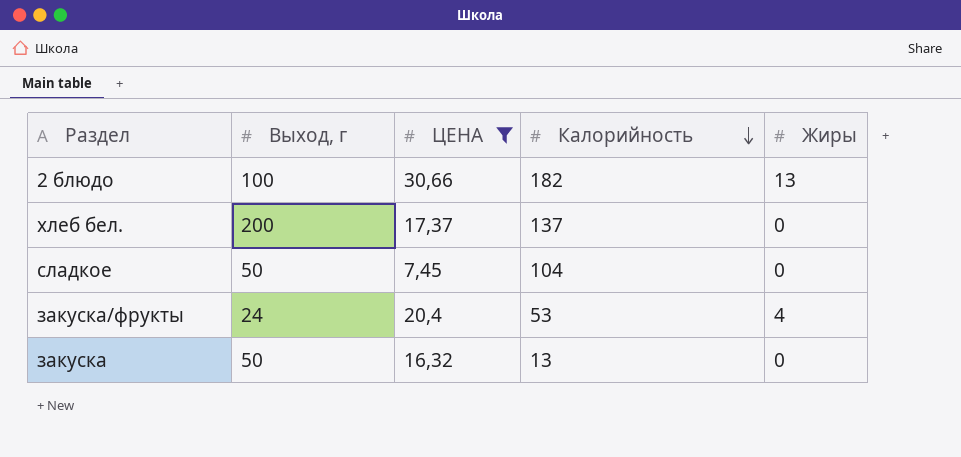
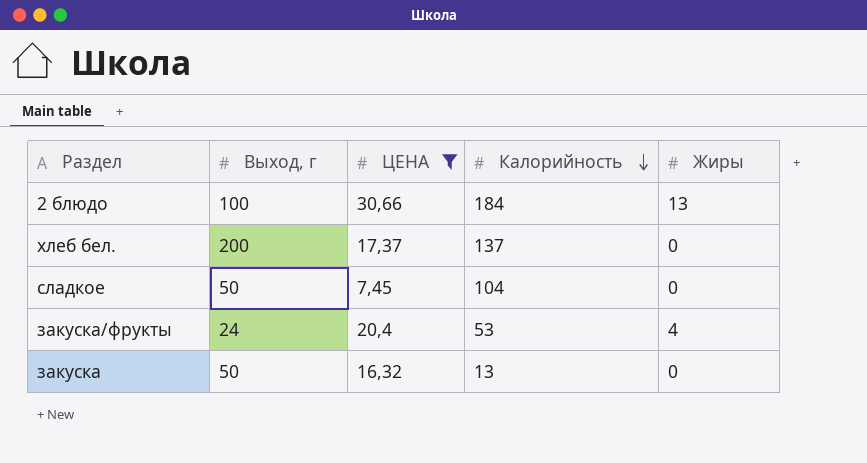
2 блюдо | Калорийность: 182 -> 184

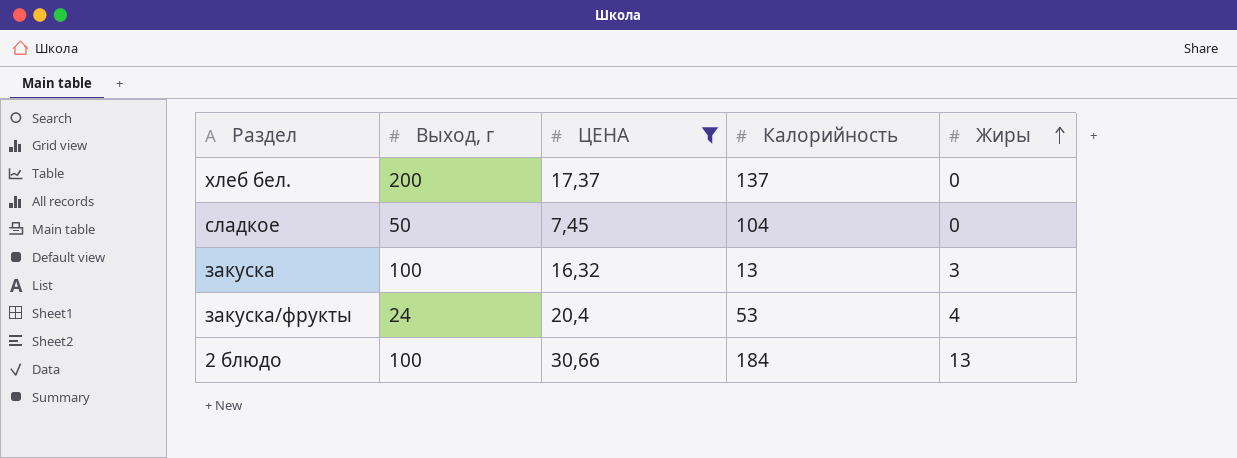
row order: Калорийность descending -> Жиры ascending
закуска | Выход, г: 50 -> 100
закуска | Жиры: 0 -> 3

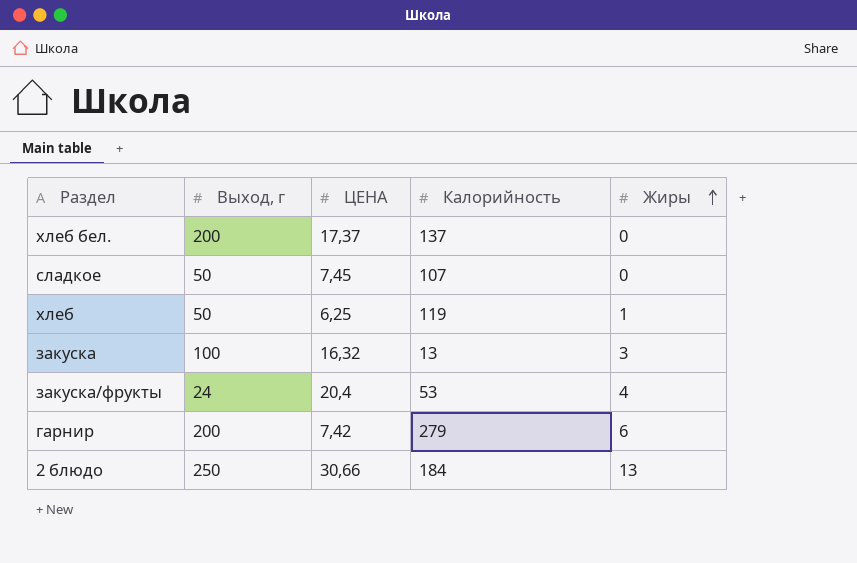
filter: ЦЕНА >= 7,45 -> none
сладкое | Калорийность: 104 -> 107
2 блюдо | Выход, г: 100 -> 250

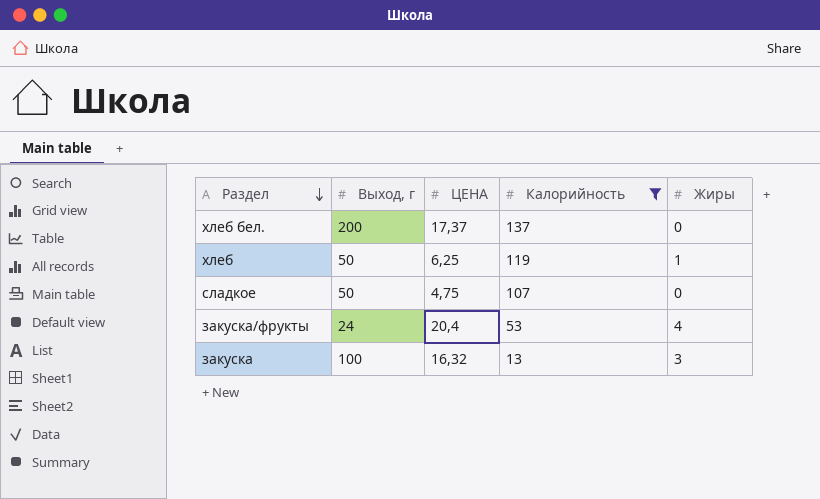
filter: none -> Калорийность <= 137
row order: Жиры ascending -> Раздел descending
сладкое | ЦЕНА: 7,45 -> 4,75

